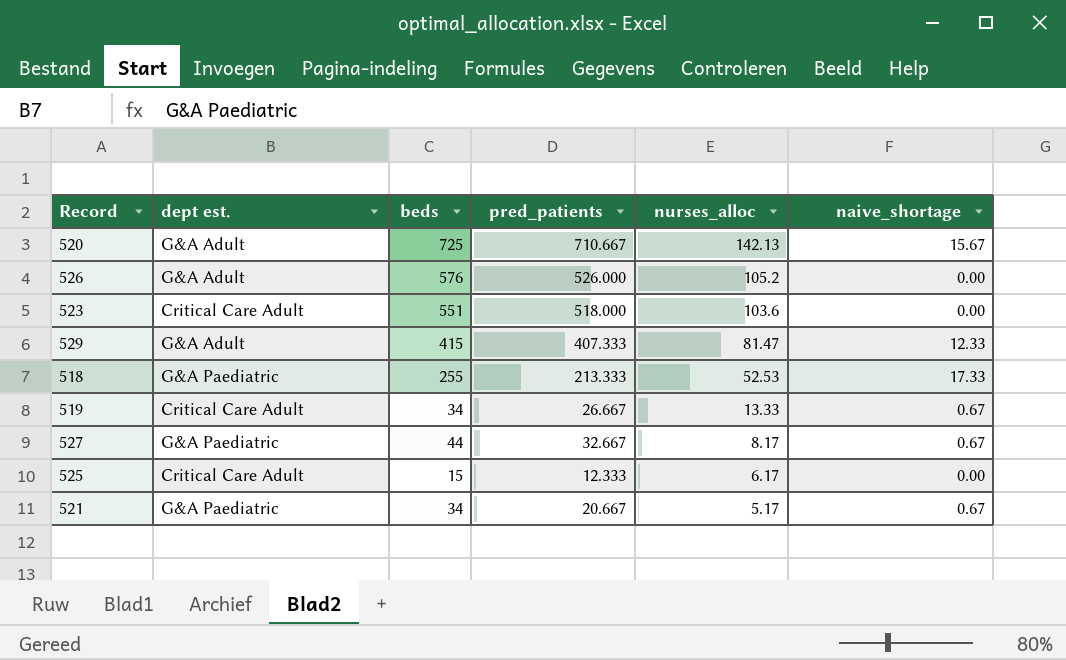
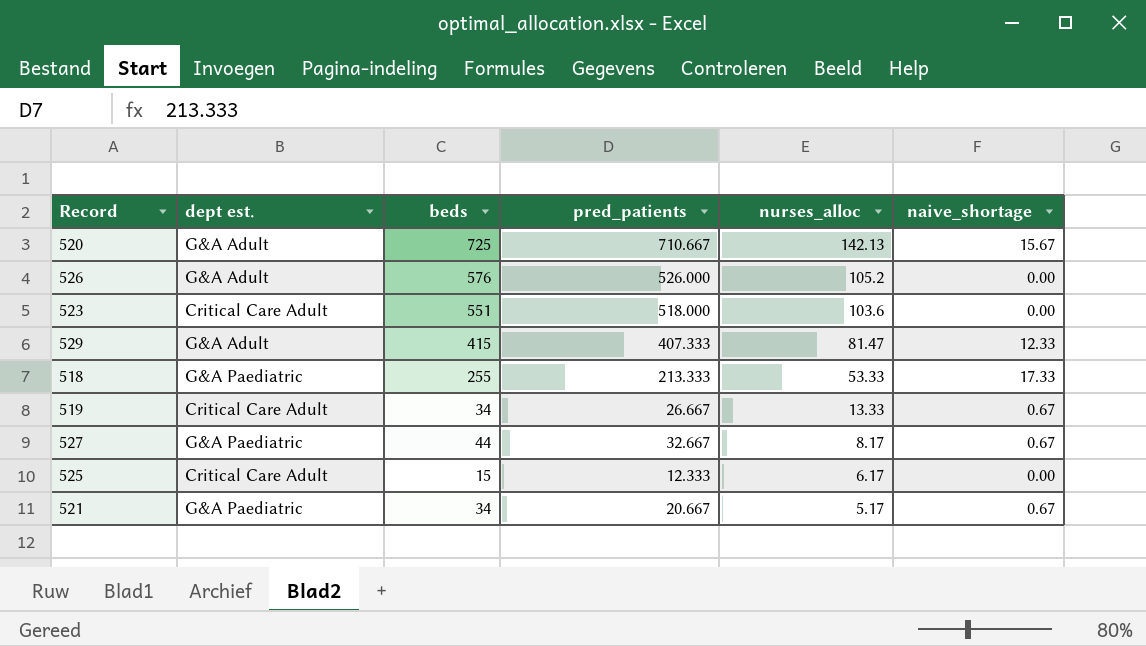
518 | nurses_alloc: 52.53 -> 53.33

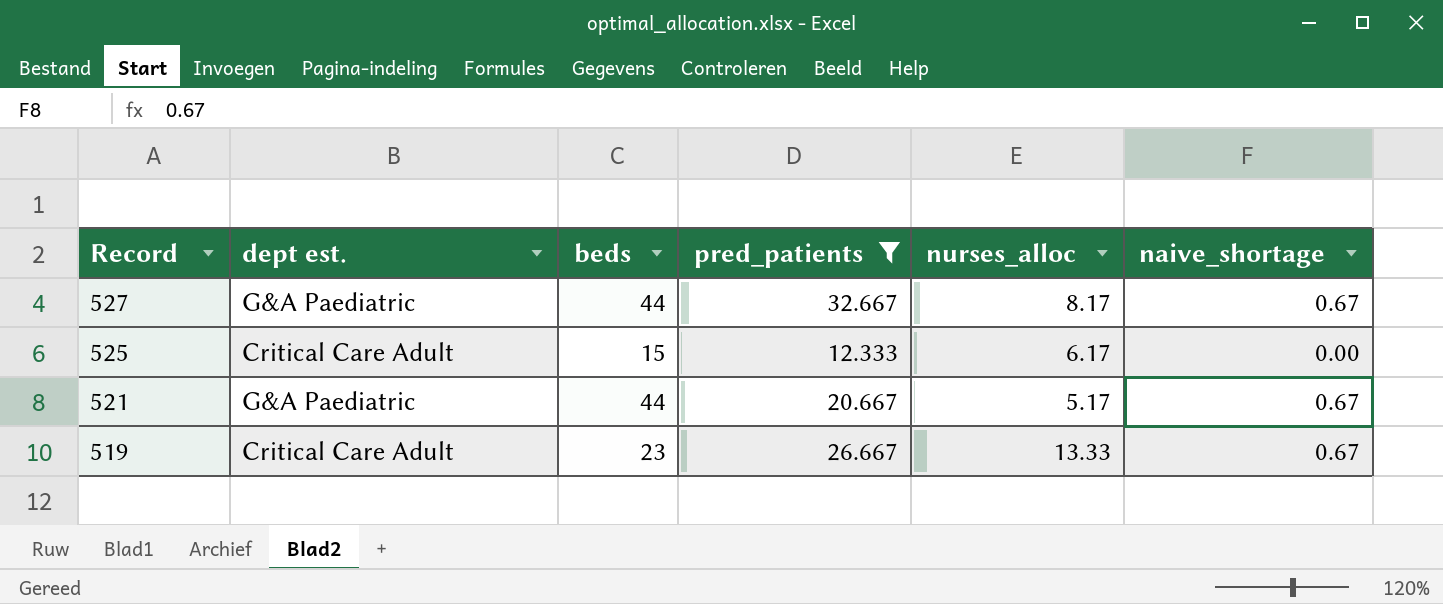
filter: none -> pred_patients <= 32.667
row order: nurses_alloc descending -> Record descending
521 | beds: 34 -> 44
519 | beds: 34 -> 23

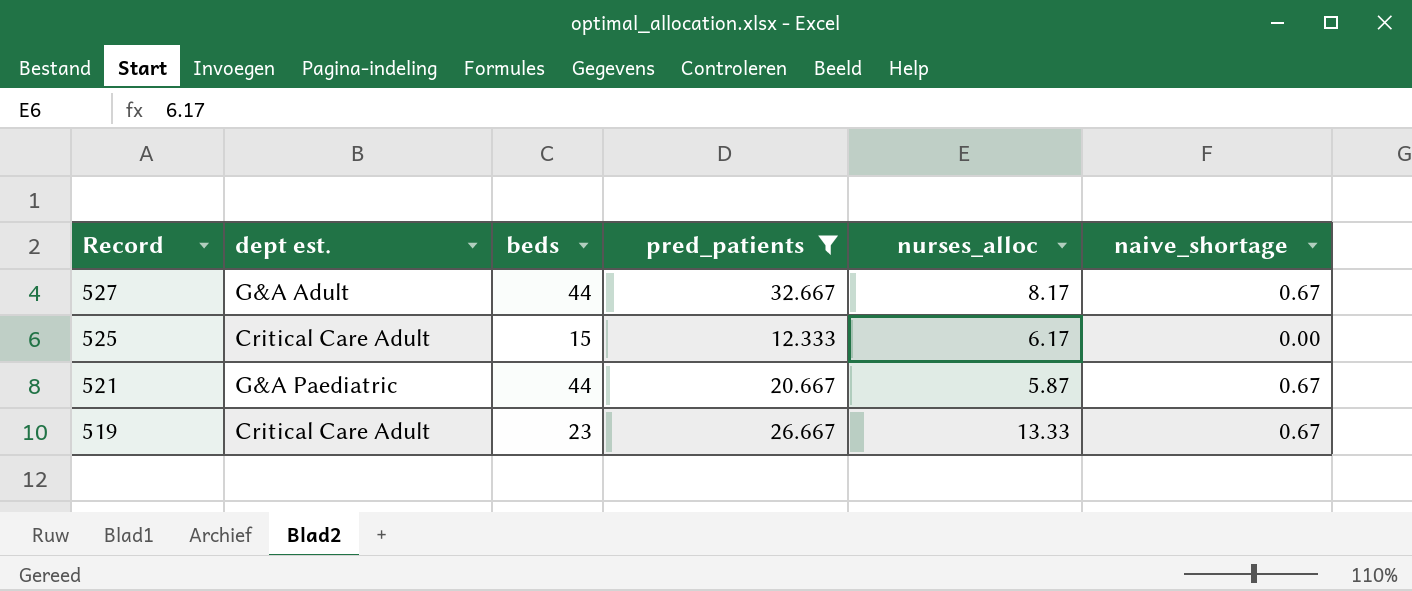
527 | dept est.: G&A Paediatric -> G&A Adult
521 | nurses_alloc: 5.17 -> 5.87

